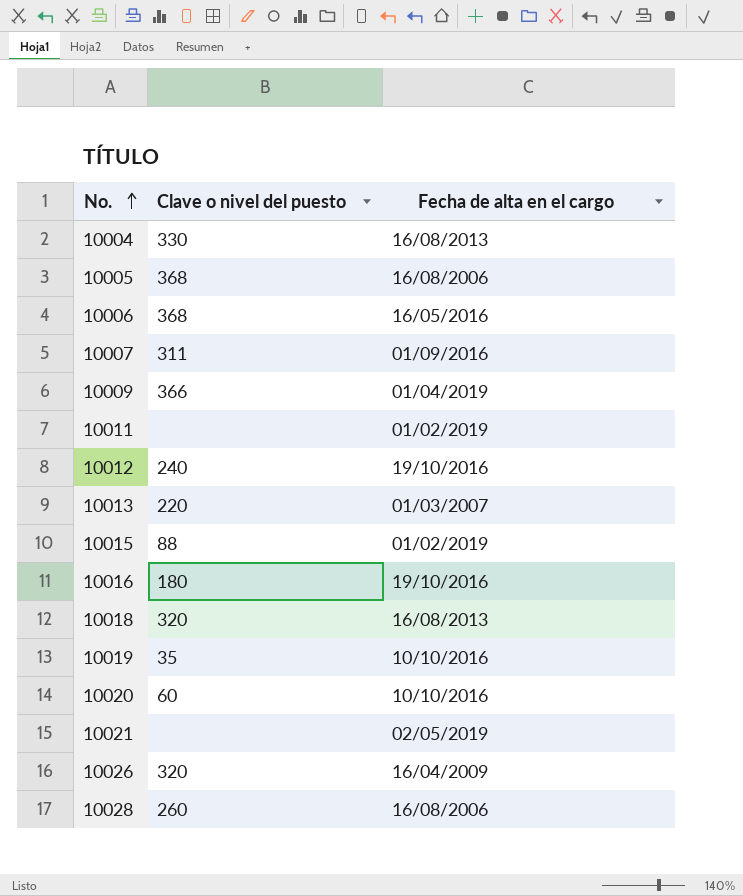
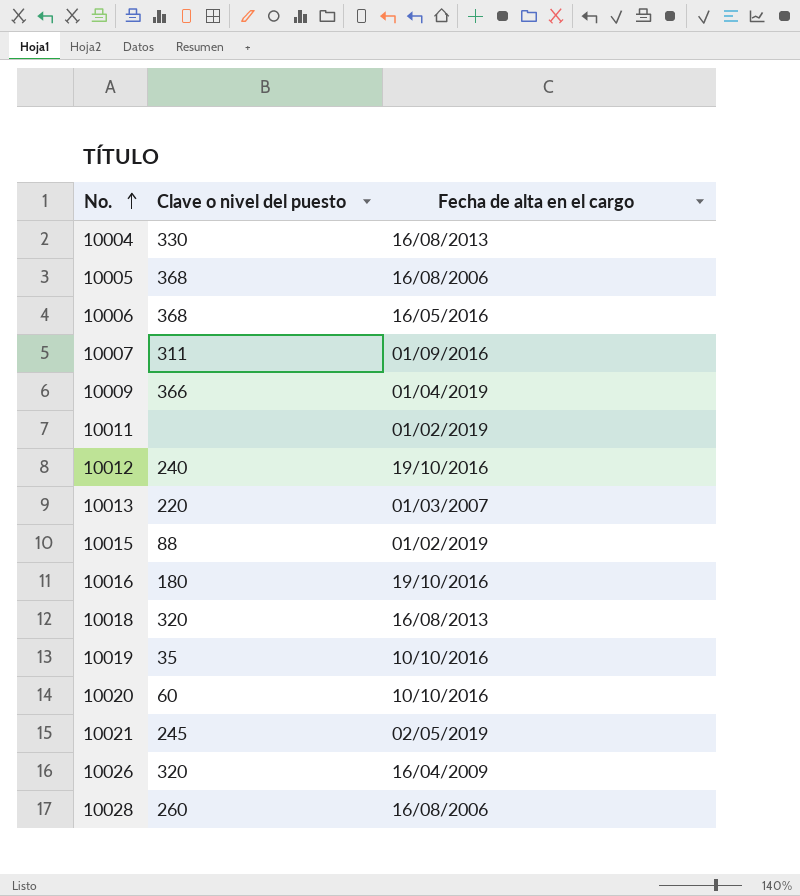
10021 | Clave o nivel del puesto: none -> 245

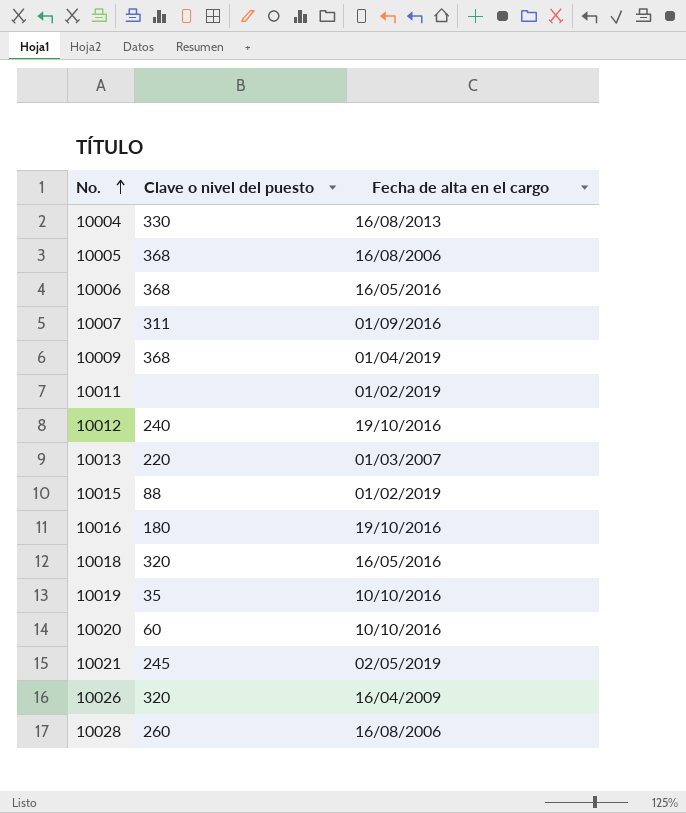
10009 | Clave o nivel del puesto: 366 -> 368
10018 | Fecha de alta en el cargo: 16/08/2013 -> 16/05/2016

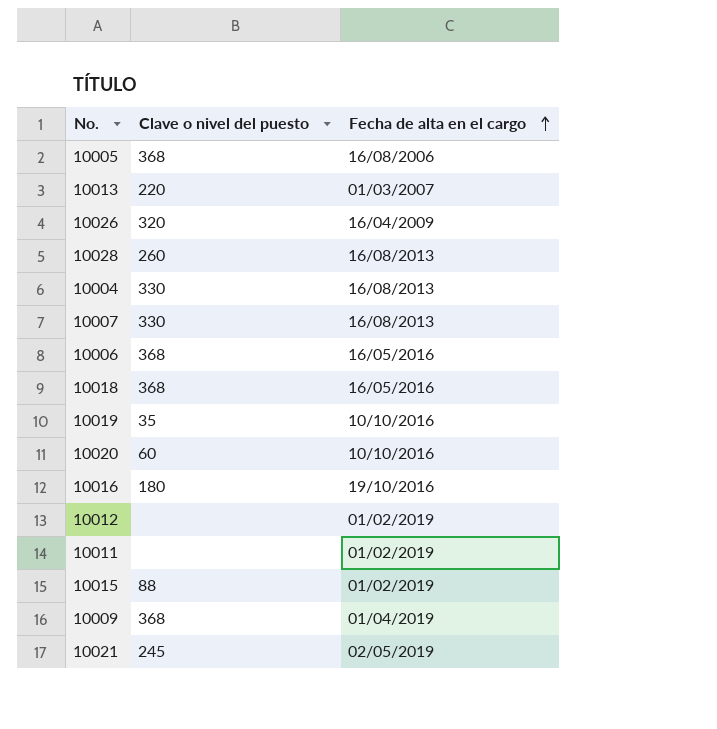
row order: No. ascending -> Fecha de alta en el cargo ascending
10028 | Fecha de alta en el cargo: 16/08/2006 -> 16/08/2013
10007 | Clave o nivel del puesto: 311 -> 330
10007 | Fecha de alta en el cargo: 01/09/2016 -> 16/08/2013
10018 | Clave o nivel del puesto: 320 -> 368
10012 | Clave o nivel del puesto: 240 -> none
10012 | Fecha de alta en el cargo: 19/10/2016 -> 01/02/2019

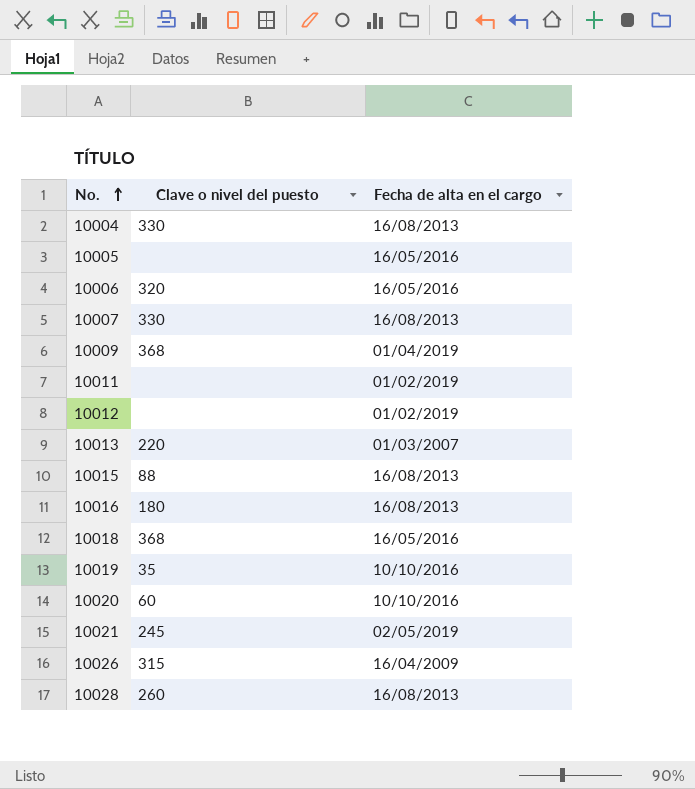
row order: Fecha de alta en el cargo ascending -> No. ascending
10005 | Clave o nivel del puesto: 368 -> none
10005 | Fecha de alta en el cargo: 16/08/2006 -> 16/05/2016
10006 | Clave o nivel del puesto: 368 -> 320
10015 | Fecha de alta en el cargo: 01/02/2019 -> 16/08/2013
10016 | Fecha de alta en el cargo: 19/10/2016 -> 16/08/2013
10026 | Clave o nivel del puesto: 320 -> 315

